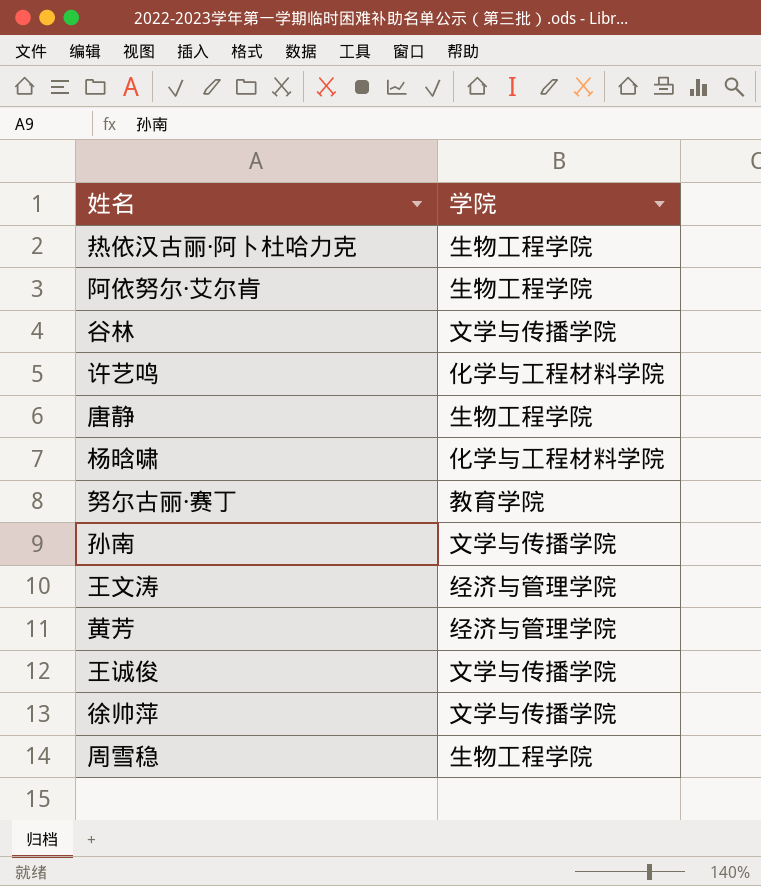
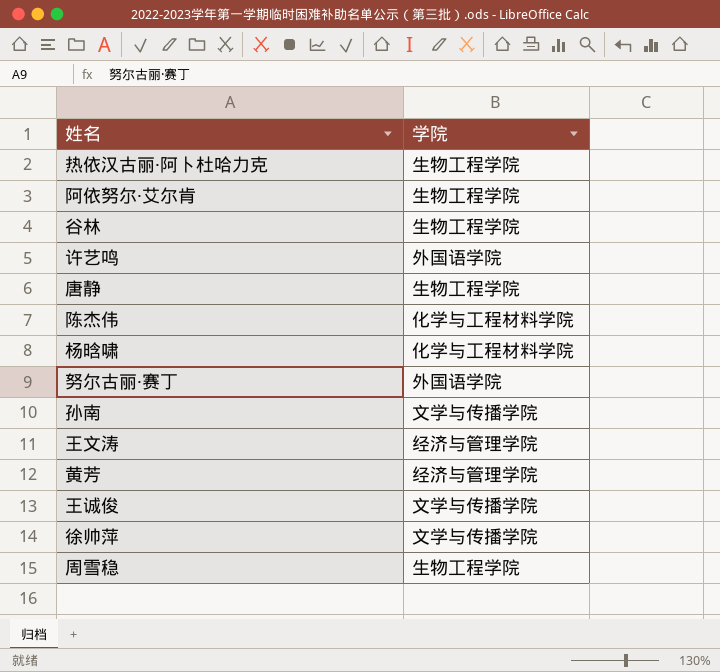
谷林 | 学院: 文学与传播学院 -> 生物工程学院
许艺鸣 | 学院: 化学与工程材料学院 -> 外国语学院
row 陈杰伟: none -> 化学与工程材料学院
努尔古丽·赛丁 | 学院: 教育学院 -> 外国语学院

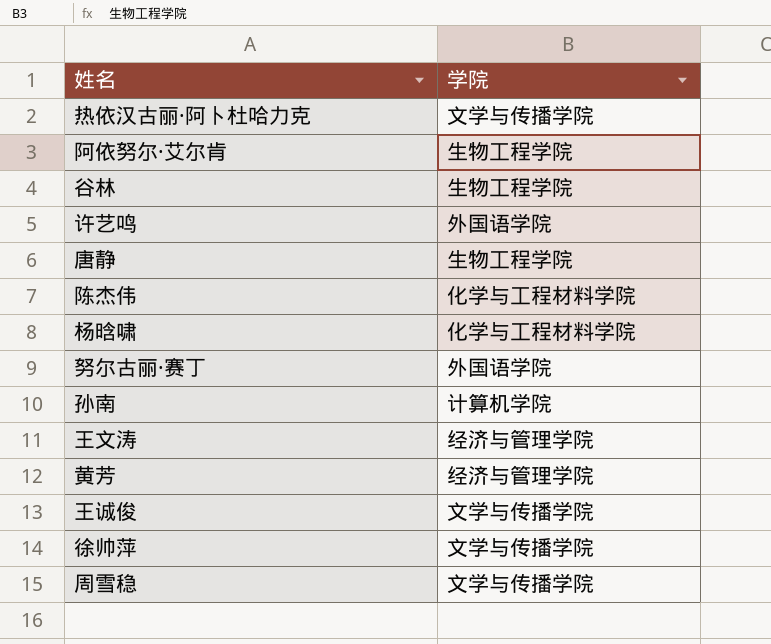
热依汉古丽·阿卜杜哈力克 | 学院: 生物工程学院 -> 文学与传播学院
孙南 | 学院: 文学与传播学院 -> 计算机学院
周雪稳 | 学院: 生物工程学院 -> 文学与传播学院

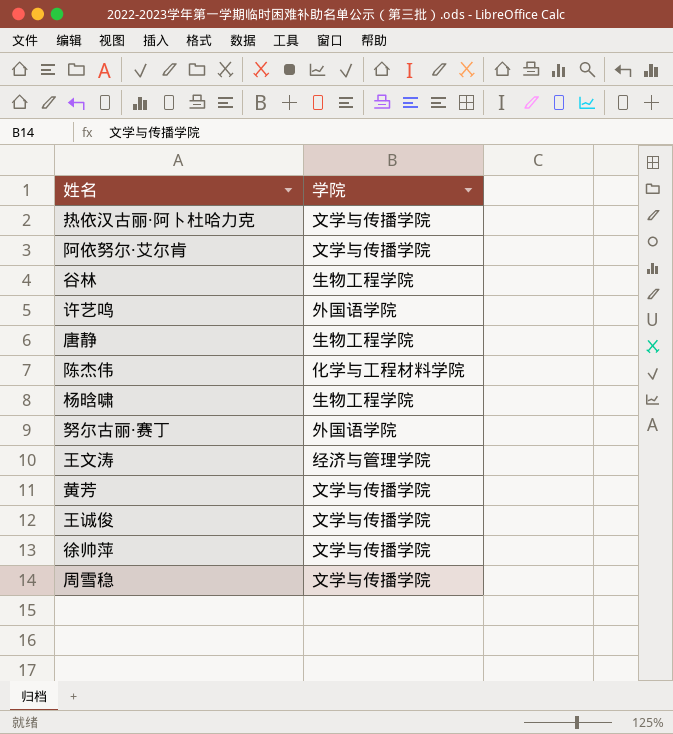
row 孙南: 计算机学院 -> none
阿依努尔·艾尔肯 | 学院: 生物工程学院 -> 文学与传播学院
杨晗啸 | 学院: 化学与工程材料学院 -> 生物工程学院
黄芳 | 学院: 经济与管理学院 -> 文学与传播学院

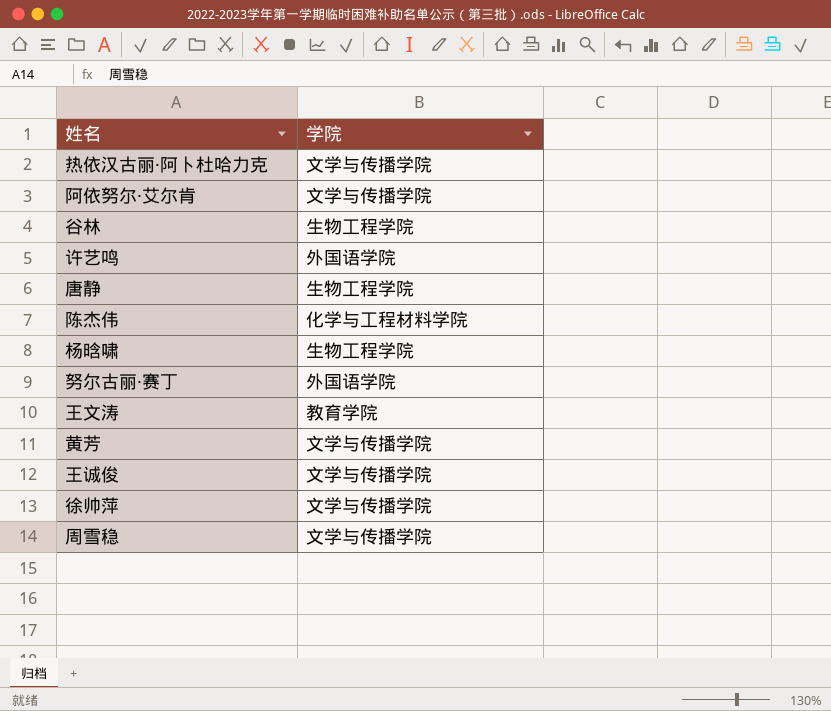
王文涛 | 学院: 经济与管理学院 -> 教育学院

